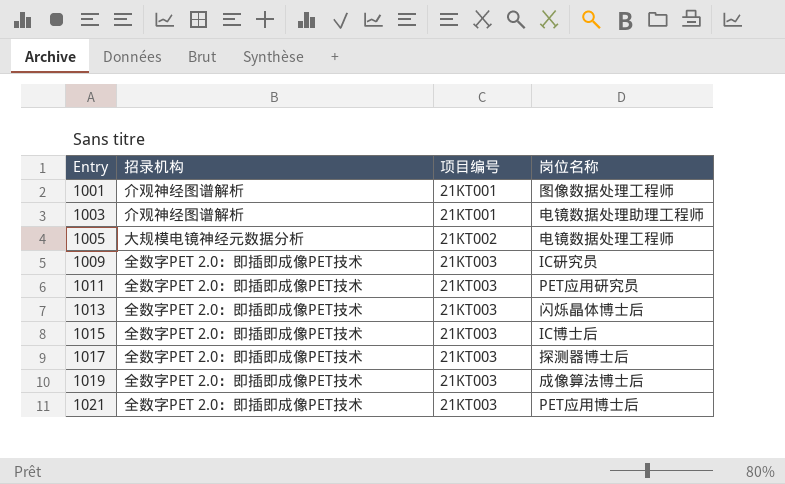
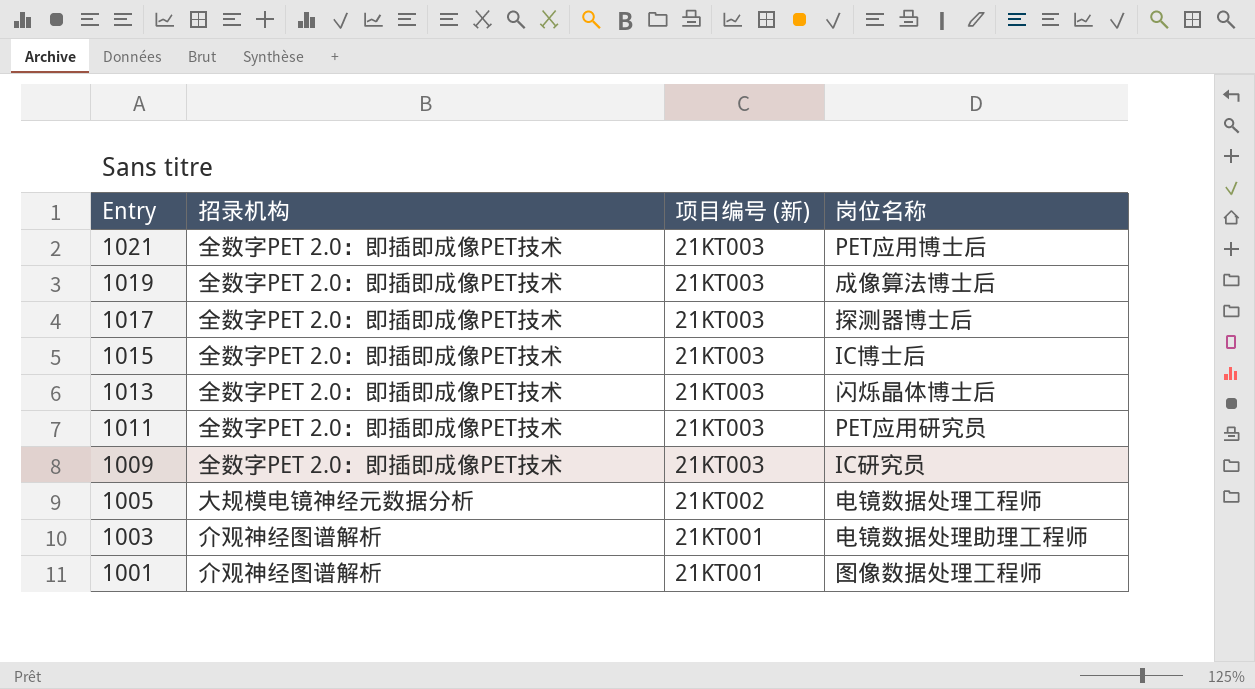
row order: Entry ascending -> Entry descending
column name: 项目编号 -> 项目编号 (新)

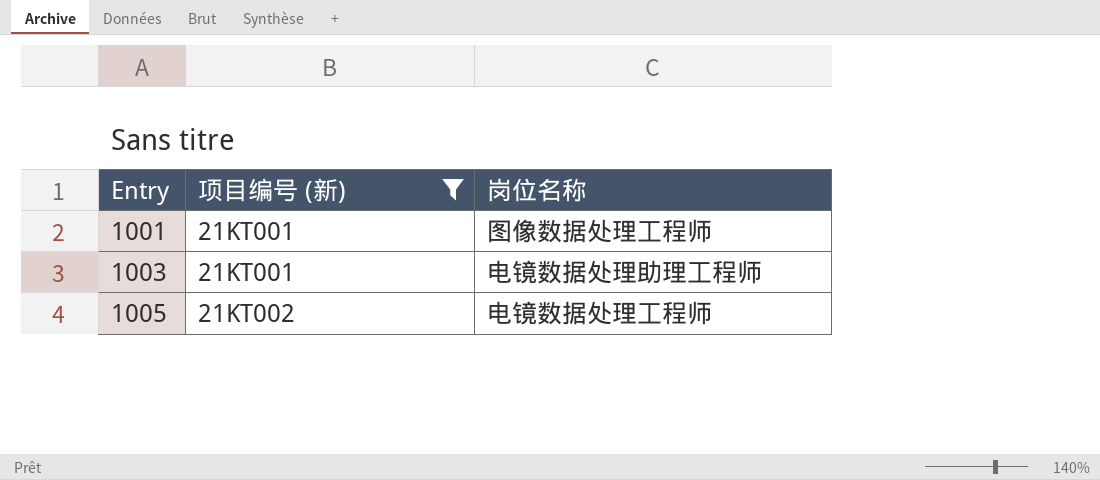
filter: none -> 项目编号 (新) != 21KT003
row order: Entry descending -> Entry ascending
column 招录机构 | position: 2 -> none

